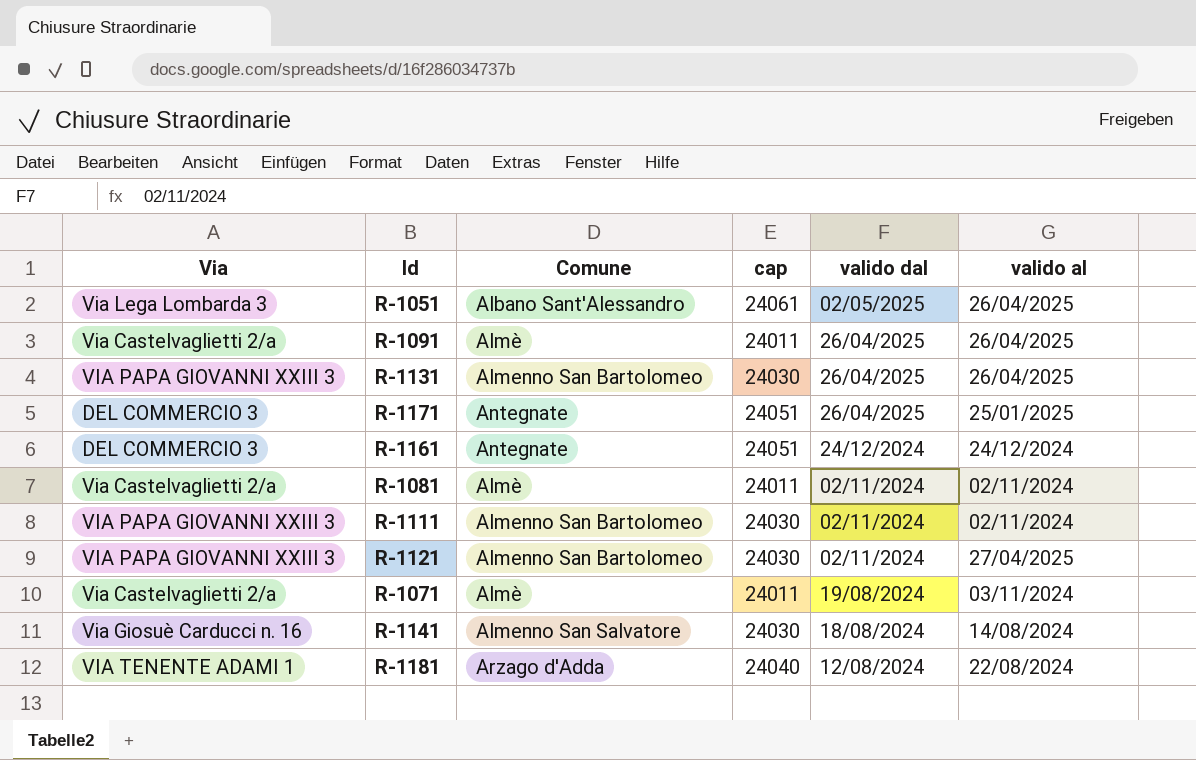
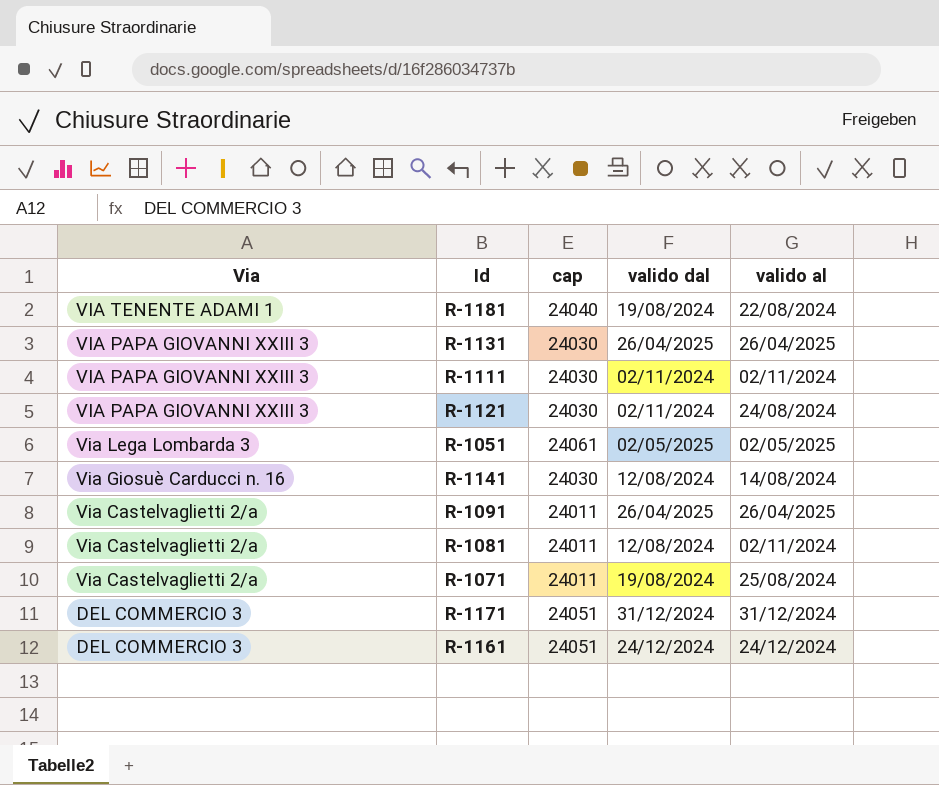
row order: valido dal descending -> Via descending
column Comune | position: 3 -> none
R-1181 | valido dal: 12/08/2024 -> 19/08/2024
R-1121 | valido al: 27/04/2025 -> 24/08/2024
R-1051 | valido al: 26/04/2025 -> 02/05/2025
R-1141 | valido dal: 18/08/2024 -> 12/08/2024
R-1081 | valido dal: 02/11/2024 -> 12/08/2024
R-1071 | valido al: 03/11/2024 -> 25/08/2024
R-1171 | valido dal: 26/04/2025 -> 31/12/2024
R-1171 | valido al: 25/01/2025 -> 31/12/2024

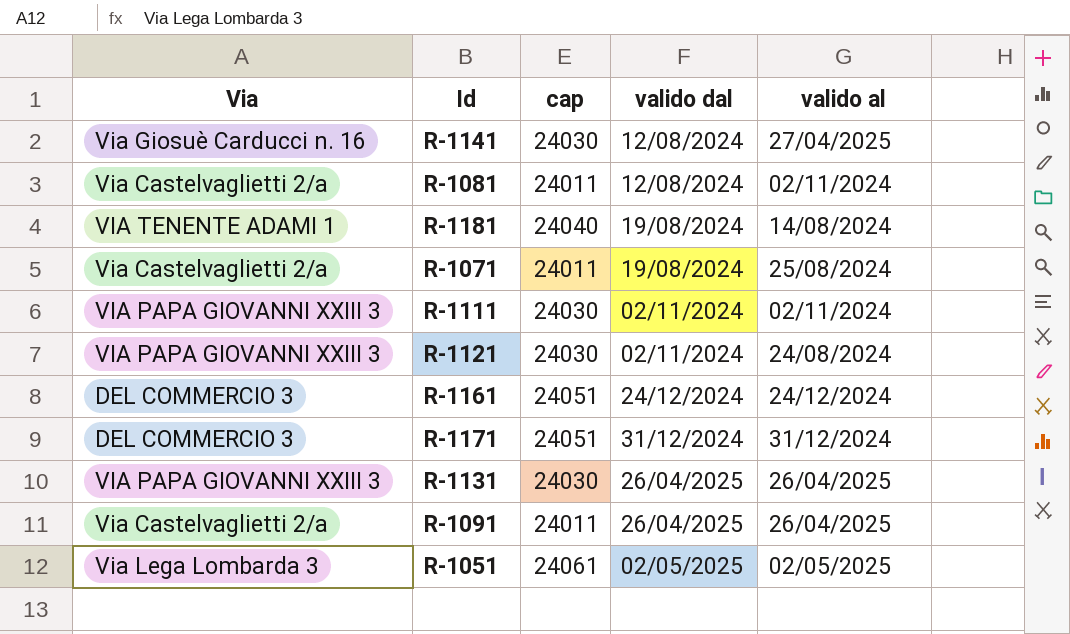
row order: Via descending -> valido dal ascending
R-1141 | valido al: 14/08/2024 -> 27/04/2025
R-1181 | valido al: 22/08/2024 -> 14/08/2024

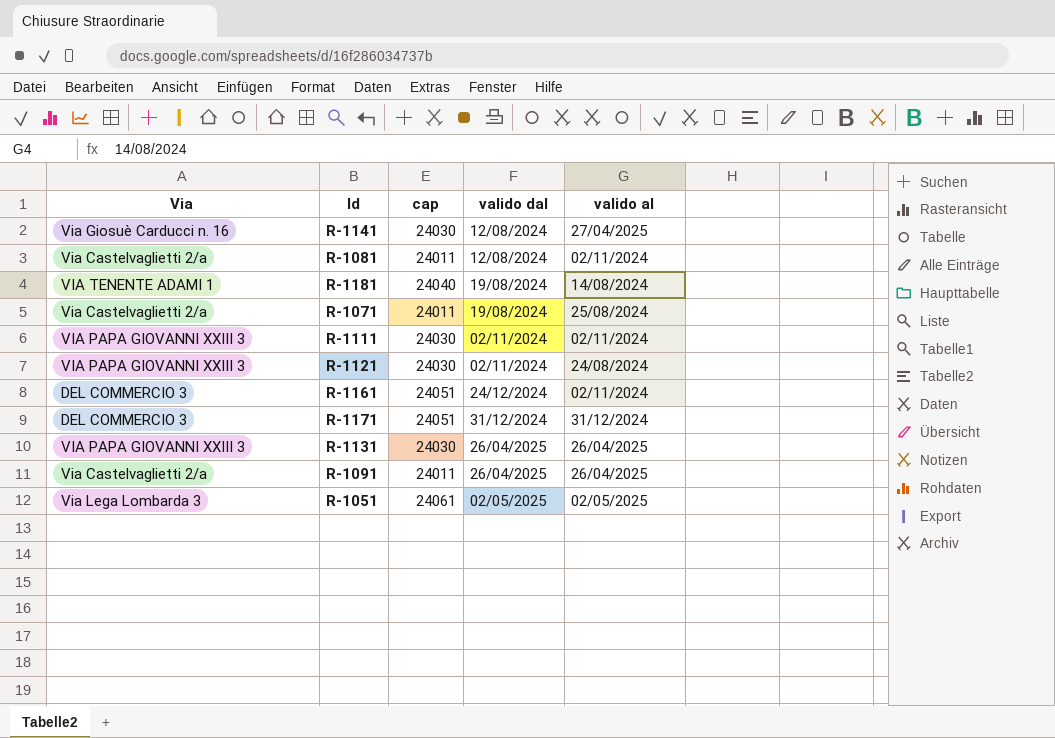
R-1161 | valido al: 24/12/2024 -> 02/11/2024

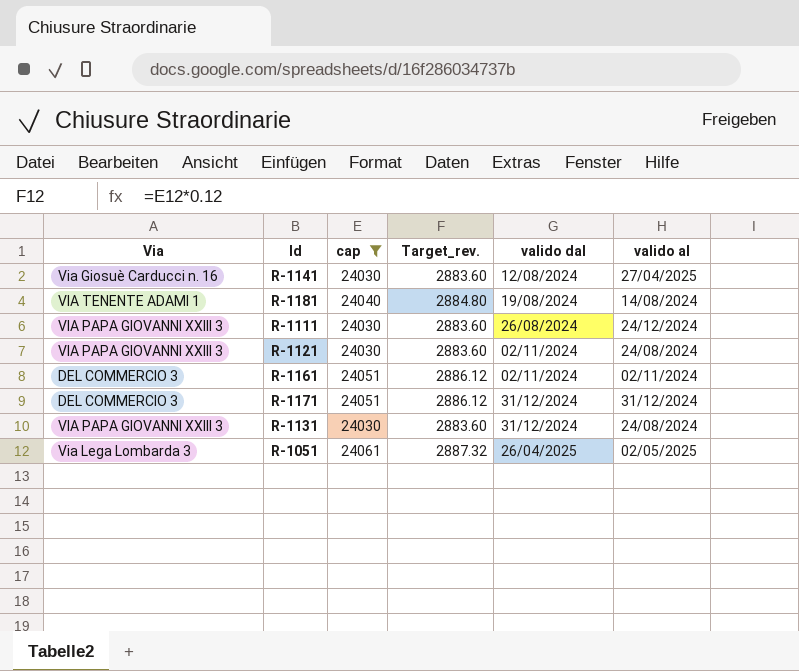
filter: none -> cap != 24011
column Target_rev. | formula: none -> [cap] * 0.12
R-1111 | valido dal: 02/11/2024 -> 26/08/2024
R-1111 | valido al: 02/11/2024 -> 24/12/2024
R-1161 | valido dal: 24/12/2024 -> 02/11/2024
R-1131 | valido dal: 26/04/2025 -> 31/12/2024
R-1131 | valido al: 26/04/2025 -> 24/08/2024
R-1051 | valido dal: 02/05/2025 -> 26/04/2025

